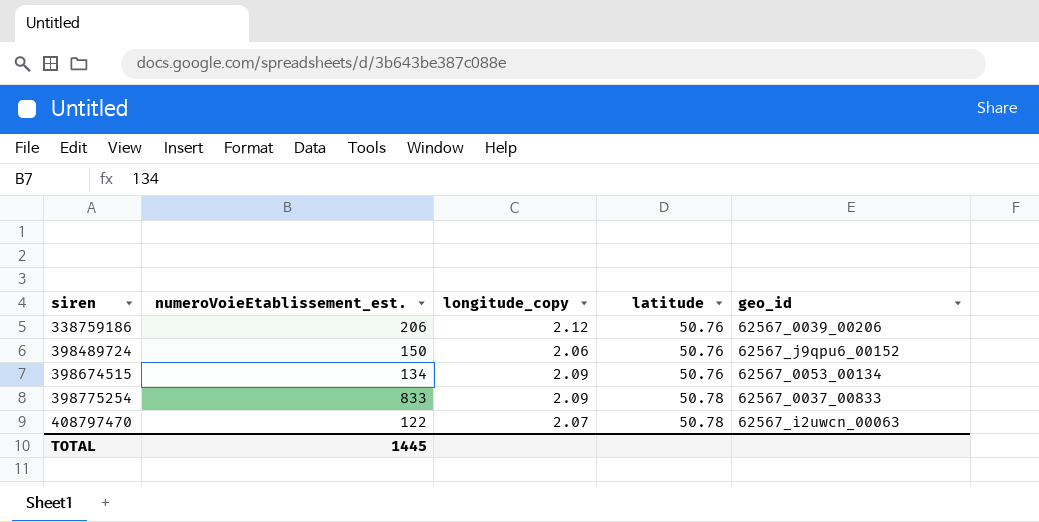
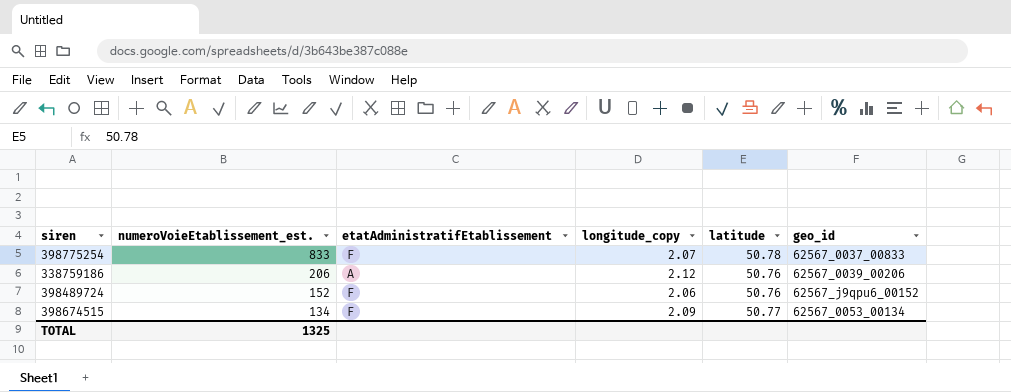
row order: siren ascending -> numeroVoieEtablissement_est. descending
column etatAdministratifEtablissement | position: none -> 3
row 408797470: 122 | 2.07 | 50.78 | 62567_i2uwcn_00063 -> none
398775254 | longitude_copy: 2.09 -> 2.07
398489724 | numeroVoieEtablissement_est.: 150 -> 152
398674515 | latitude: 50.76 -> 50.77
TOTAL | numeroVoieEtablissement_est.: 1445 -> 1325

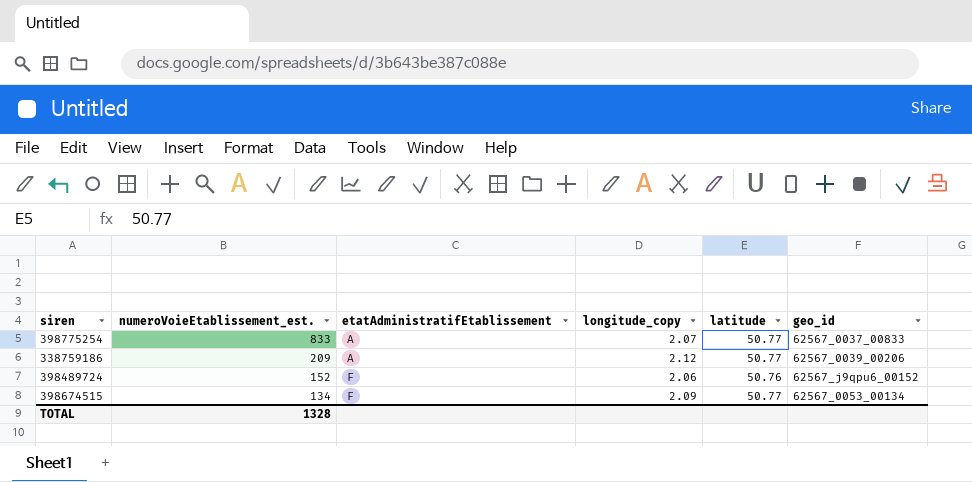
398775254 | etatAdministratifEtablissement: F -> A
398775254 | latitude: 50.78 -> 50.77
338759186 | numeroVoieEtablissement_est.: 206 -> 209
338759186 | latitude: 50.76 -> 50.77
TOTAL | numeroVoieEtablissement_est.: 1325 -> 1328

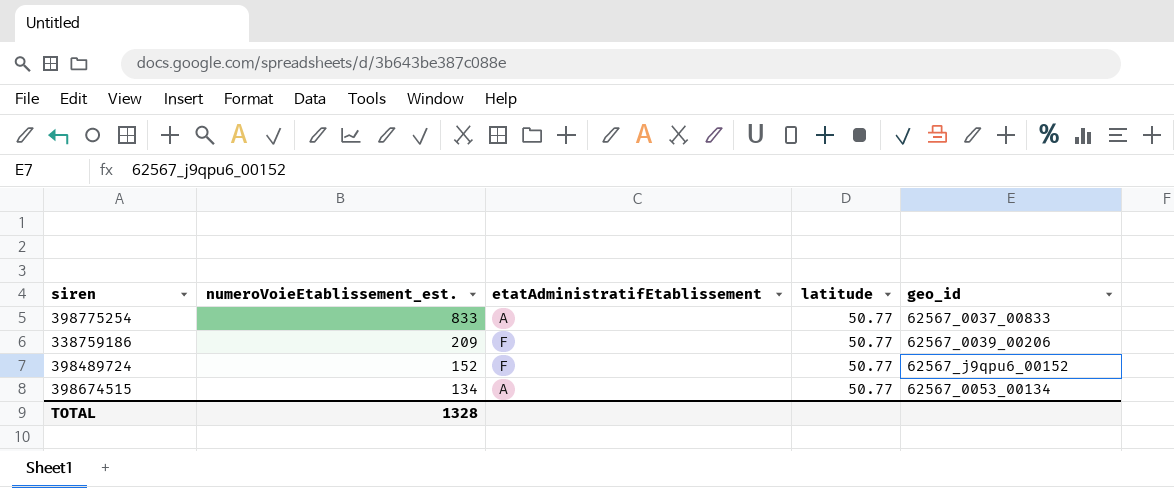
column longitude_copy | position: 4 -> none
338759186 | etatAdministratifEtablissement: A -> F
398489724 | latitude: 50.76 -> 50.77
398674515 | etatAdministratifEtablissement: F -> A

